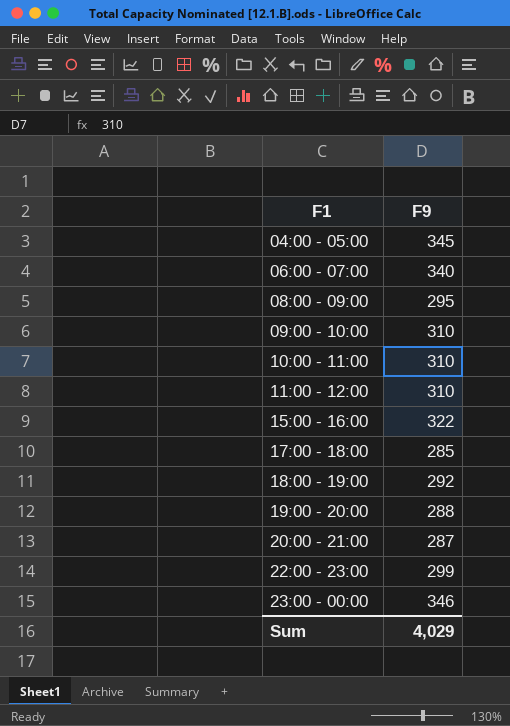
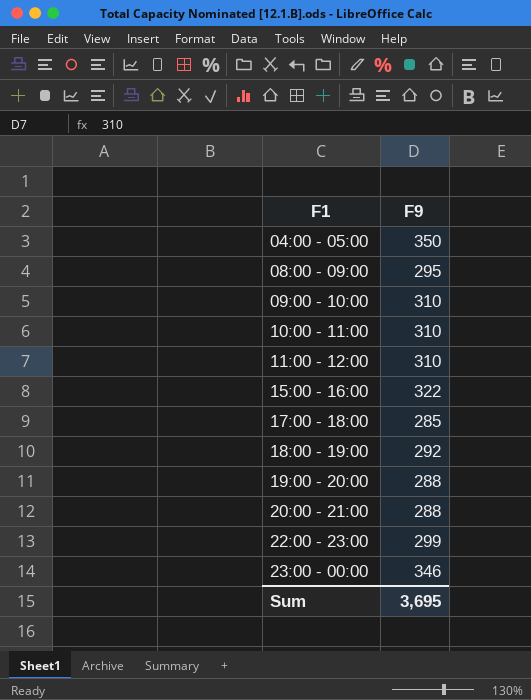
row 06:00 - 07:00: 340 -> none
04:00 - 05:00 | F9: 345 -> 350
20:00 - 21:00 | F9: 287 -> 288
Sum | F9: 4,029 -> 3,695

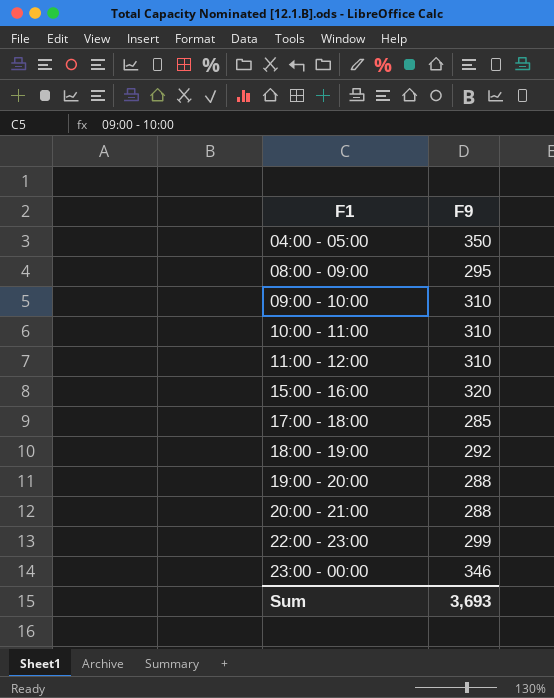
15:00 - 16:00 | F9: 322 -> 320
Sum | F9: 3,695 -> 3,693

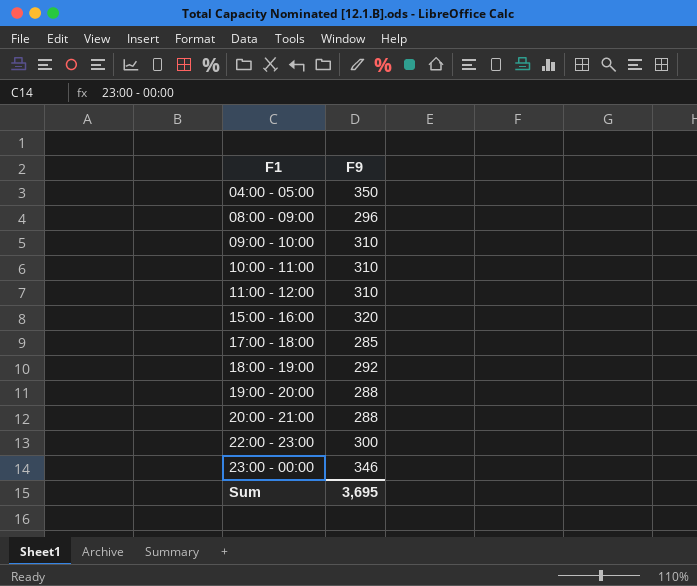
08:00 - 09:00 | F9: 295 -> 296
22:00 - 23:00 | F9: 299 -> 300
Sum | F9: 3,693 -> 3,695

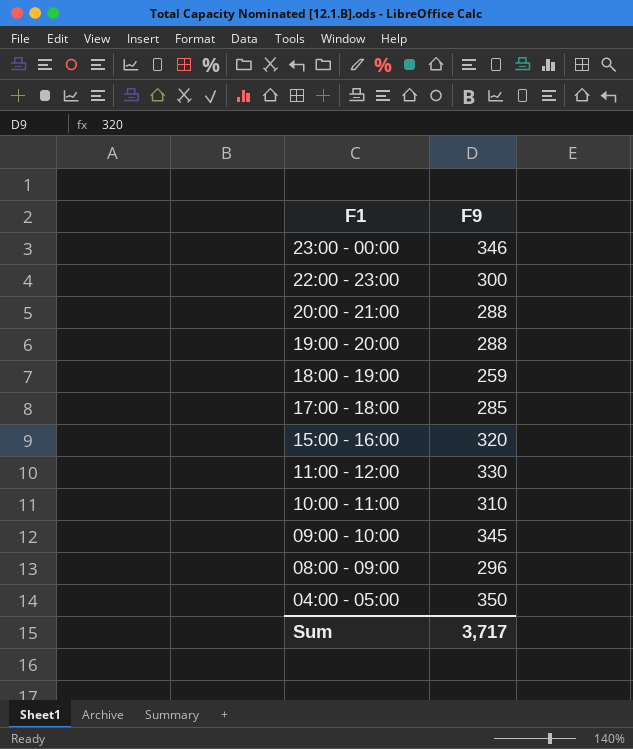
row order: F1 ascending -> F1 descending
18:00 - 19:00 | F9: 292 -> 259
11:00 - 12:00 | F9: 310 -> 330
09:00 - 10:00 | F9: 310 -> 345
Sum | F9: 3,695 -> 3,717

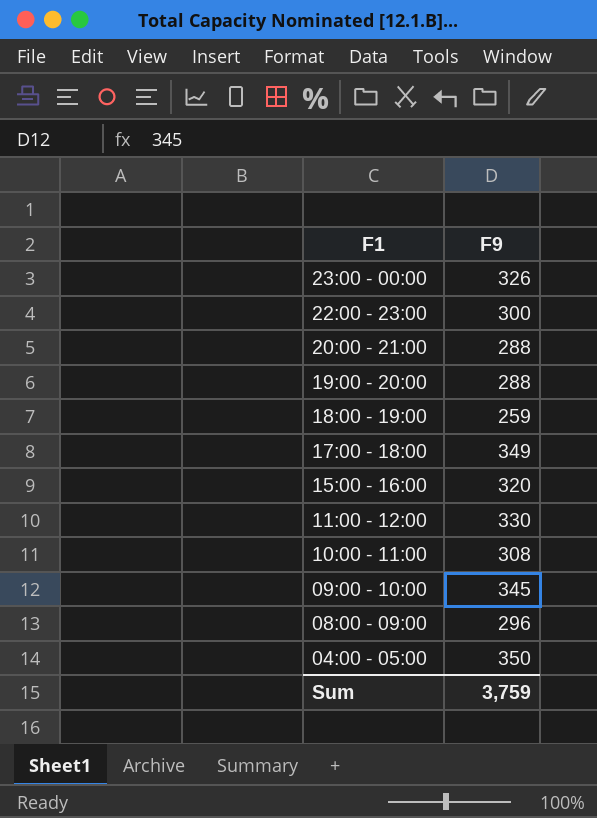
23:00 - 00:00 | F9: 346 -> 326
17:00 - 18:00 | F9: 285 -> 349
10:00 - 11:00 | F9: 310 -> 308
Sum | F9: 3,717 -> 3,759

